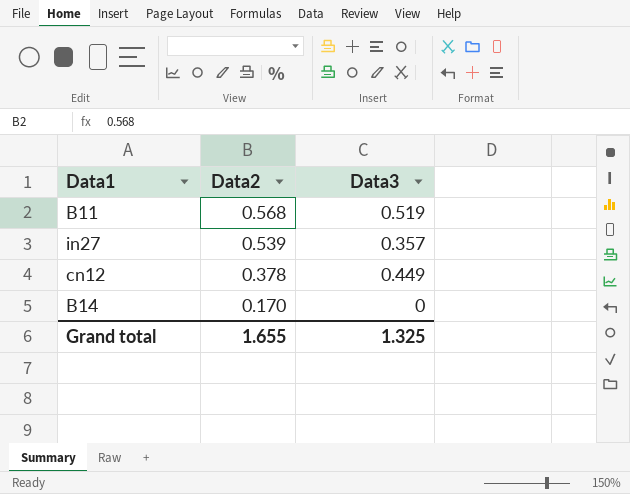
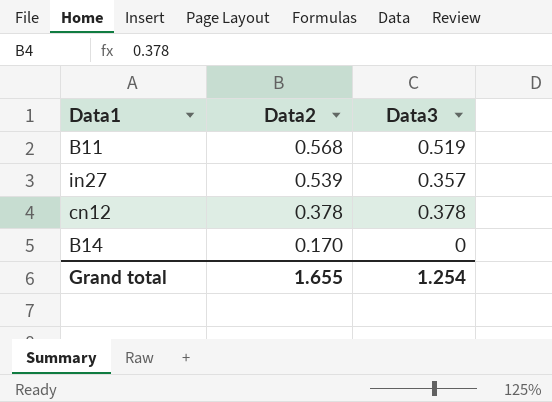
cn12 | Data3: 0.449 -> 0.378
Grand total | Data3: 1.325 -> 1.254

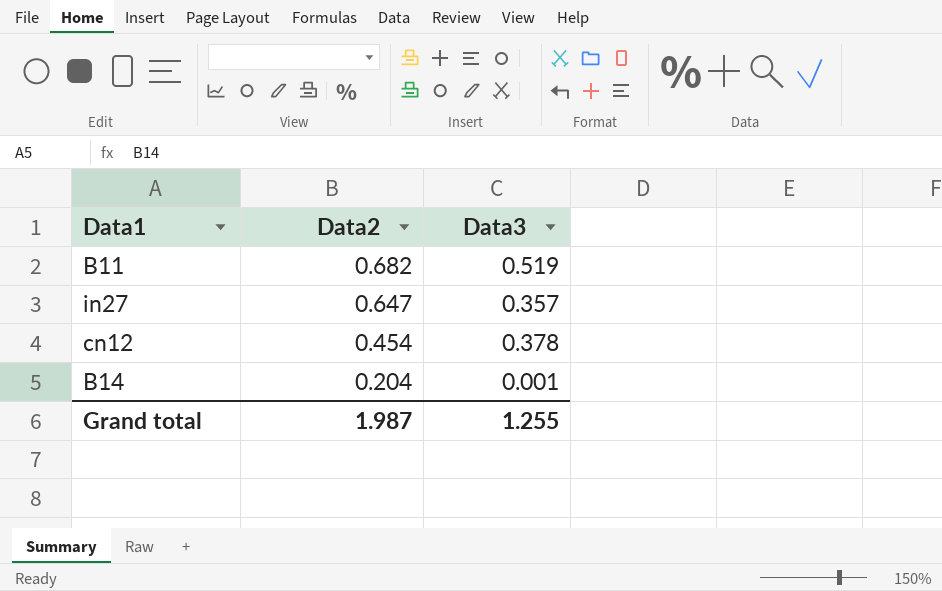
B11 | Data2: 0.568 -> 0.682
in27 | Data2: 0.539 -> 0.647
cn12 | Data2: 0.378 -> 0.454
B14 | Data2: 0.170 -> 0.204
B14 | Data3: 0 -> 0.001
Grand total | Data2: 1.655 -> 1.987
Grand total | Data3: 1.254 -> 1.255

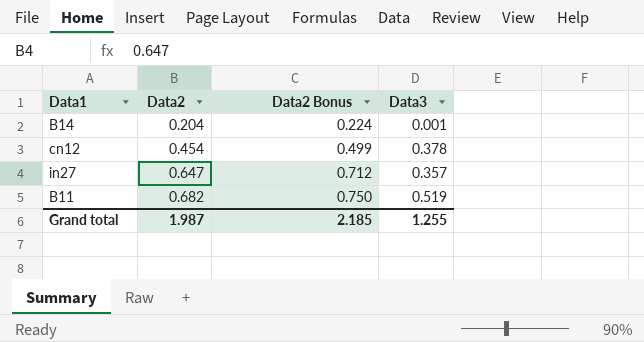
row order: Data2 descending -> Data2 ascending
column Data2 Bonus | formula: none -> [Data2] * 1.1

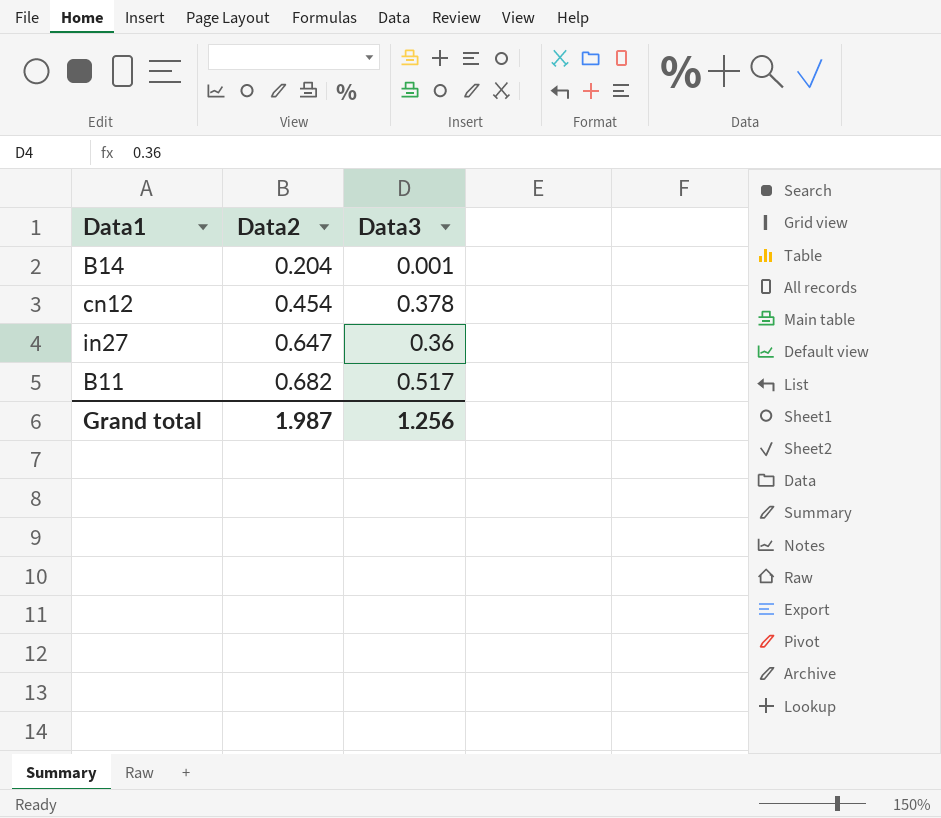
column Data2 Bonus | formula: [Data2] * 1.1 -> none
in27 | Data3: 0.357 -> 0.36
B11 | Data3: 0.519 -> 0.517
Grand total | Data3: 1.255 -> 1.256

